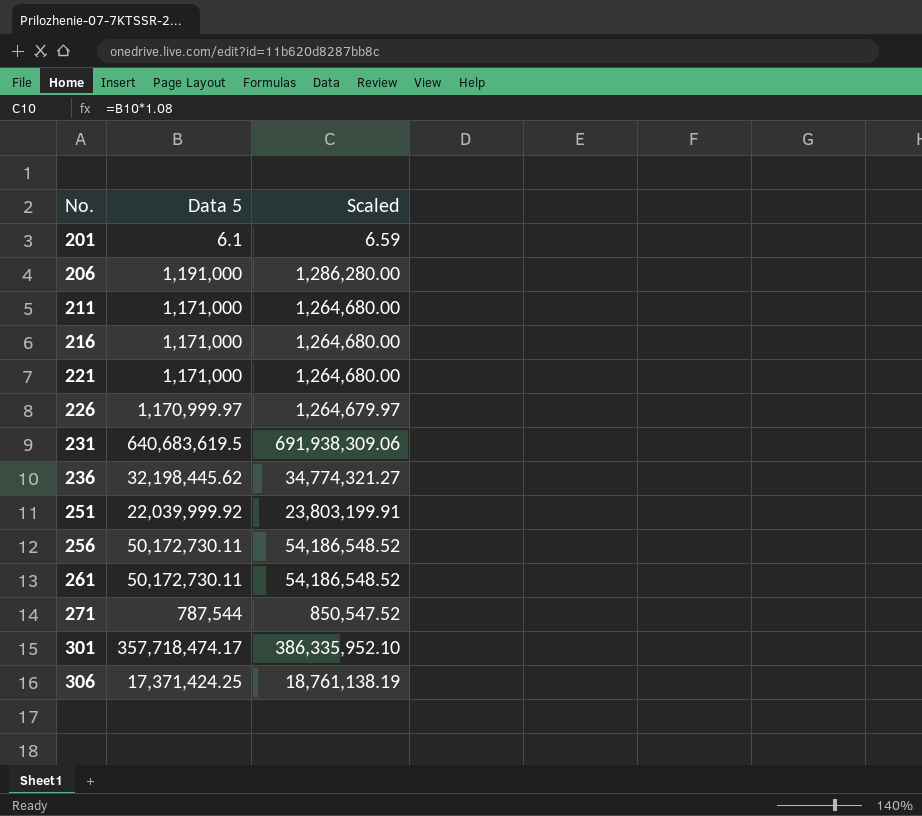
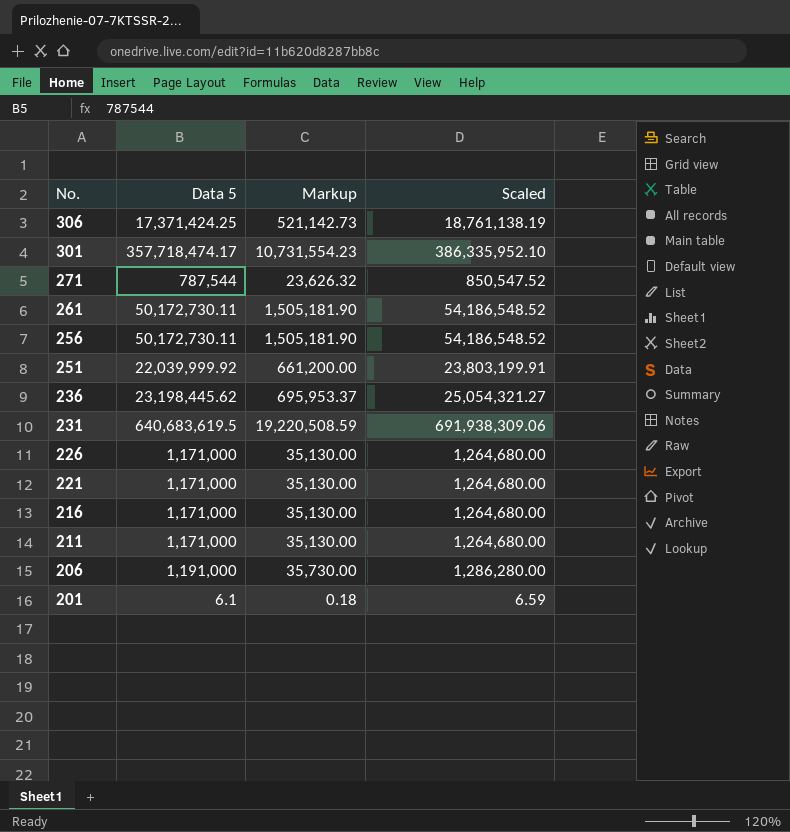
row order: No. ascending -> No. descending
column Markup | formula: none -> [Data 5] * 0.03
236 | Data 5: 32,198,445.62 -> 23,198,445.62
236 | Scaled: 34,774,321.27 -> 25,054,321.27
226 | Data 5: 1,170,999.97 -> 1,171,000
226 | Scaled: 1,264,679.97 -> 1,264,680.00

